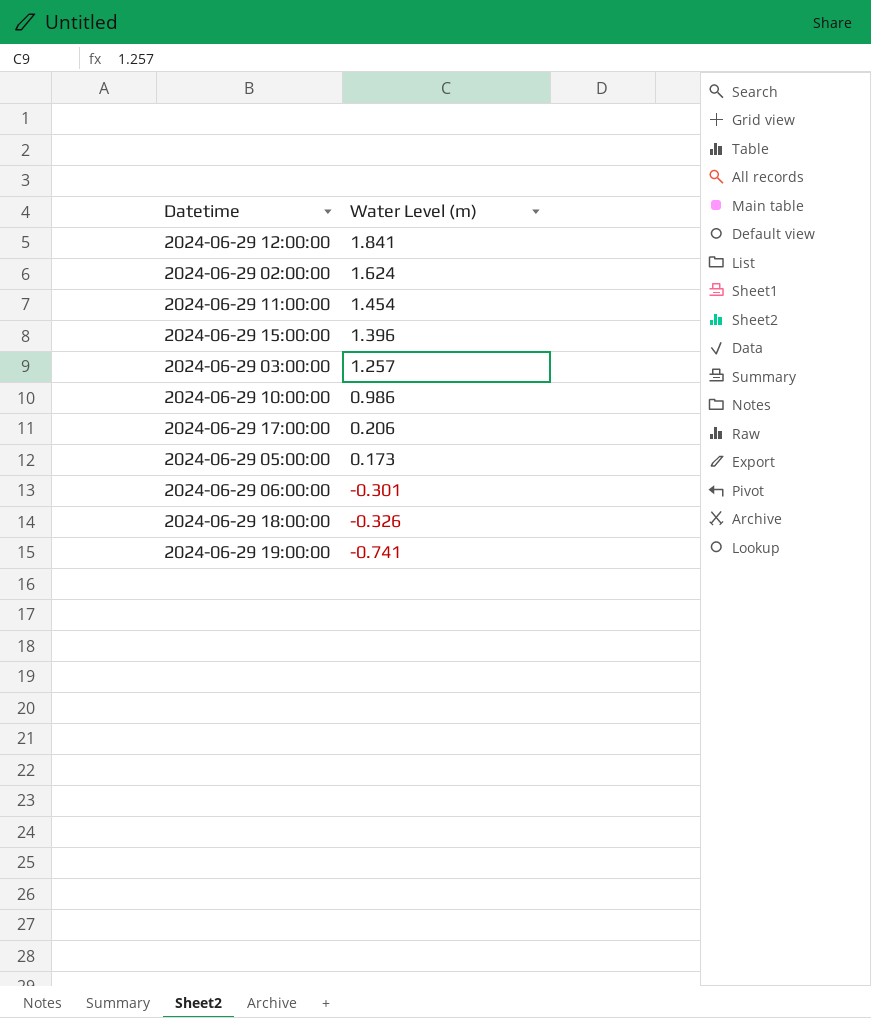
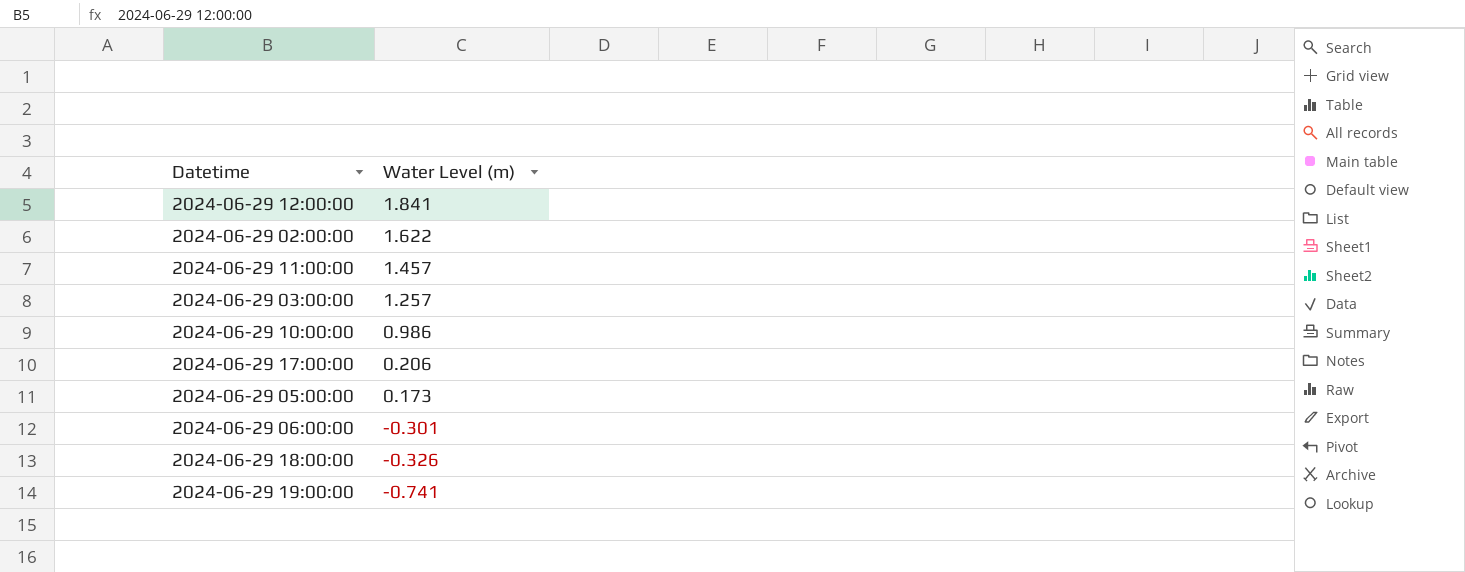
row 2024-06-29 15:00:00: 1.396 -> none
2024-06-29 02:00:00 | Water Level (m): 1.624 -> 1.622
2024-06-29 11:00:00 | Water Level (m): 1.454 -> 1.457

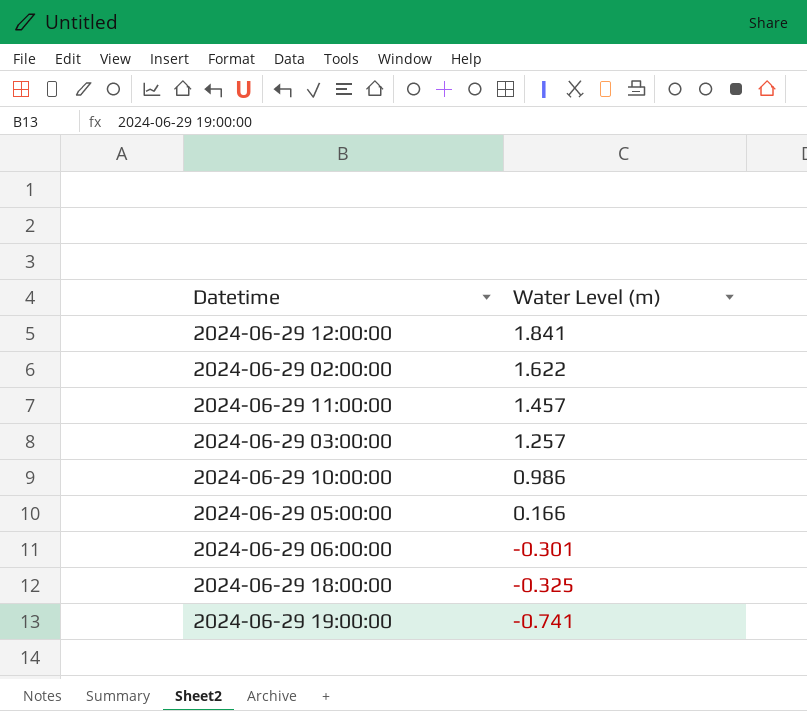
row 2024-06-29 17:00:00: 0.206 -> none
2024-06-29 05:00:00 | Water Level (m): 0.173 -> 0.166
2024-06-29 18:00:00 | Water Level (m): -0.326 -> -0.325

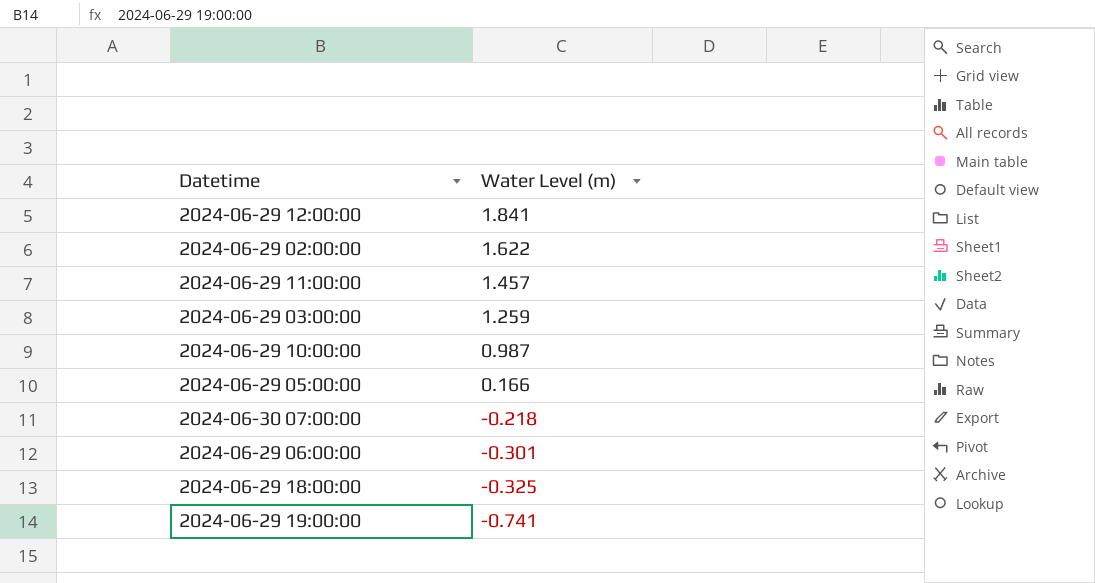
2024-06-29 03:00:00 | Water Level (m): 1.257 -> 1.259
2024-06-29 10:00:00 | Water Level (m): 0.986 -> 0.987
row 2024-06-30 07:00:00: none -> -0.218

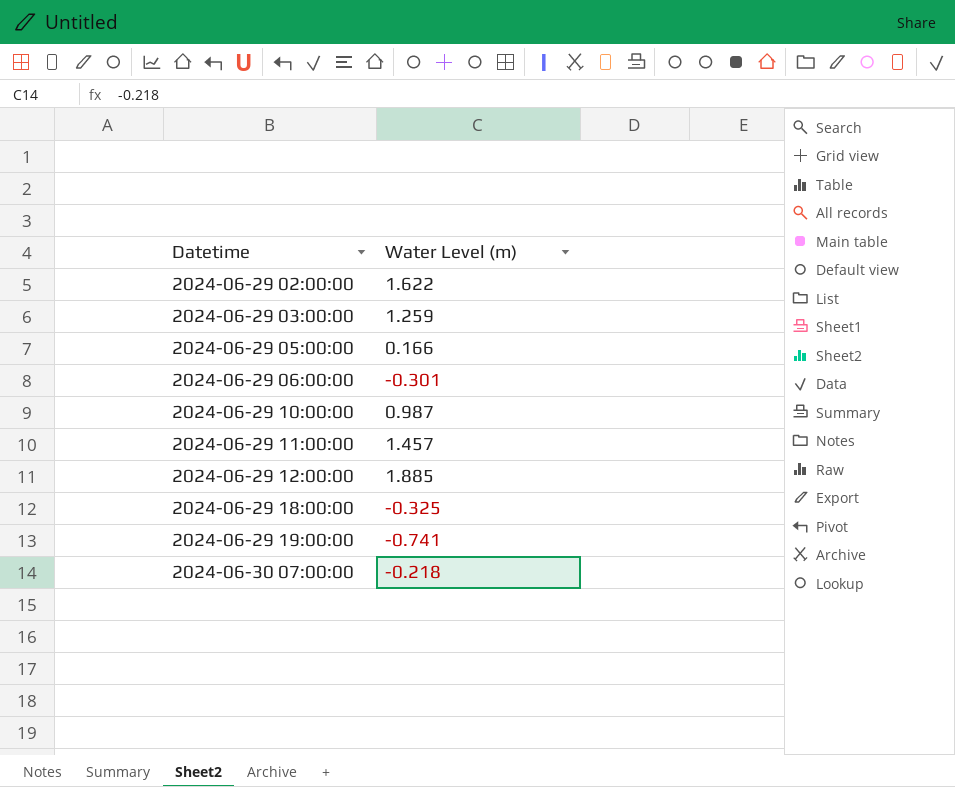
row order: Water Level (m) descending -> Datetime ascending
2024-06-29 12:00:00 | Water Level (m): 1.841 -> 1.885

